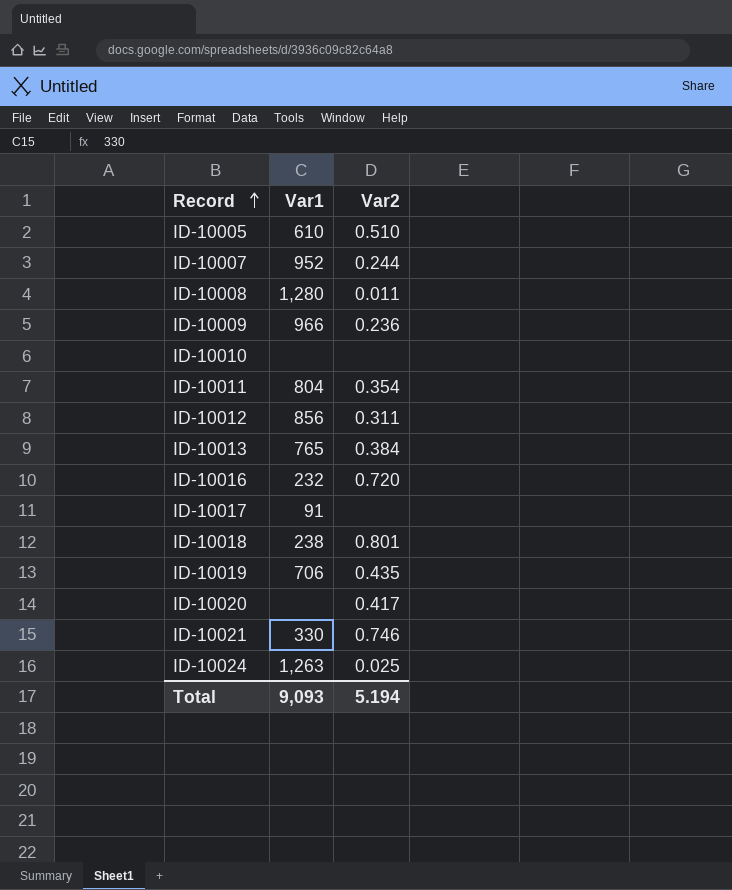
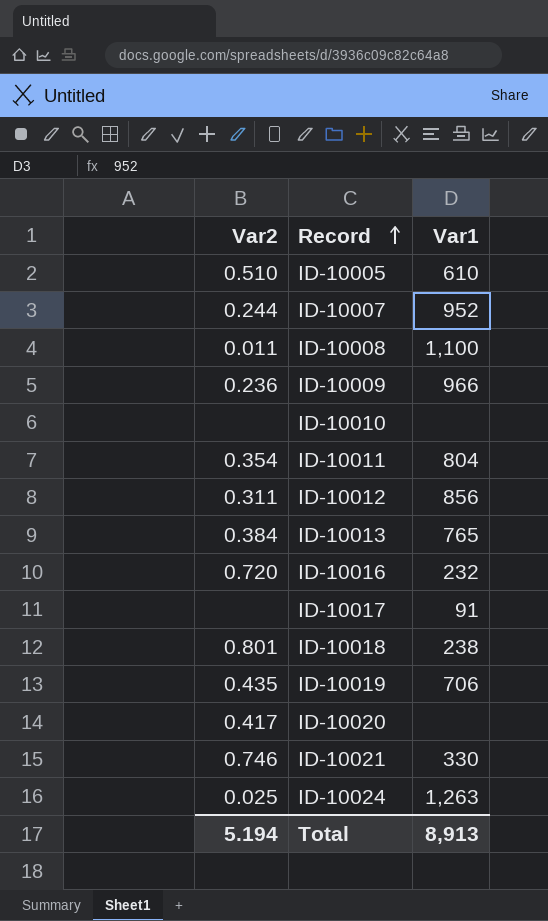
column Var2 | position: 3 -> 1
ID-10008 | Var1: 1,280 -> 1,100
Total | Var1: 9,093 -> 8,913

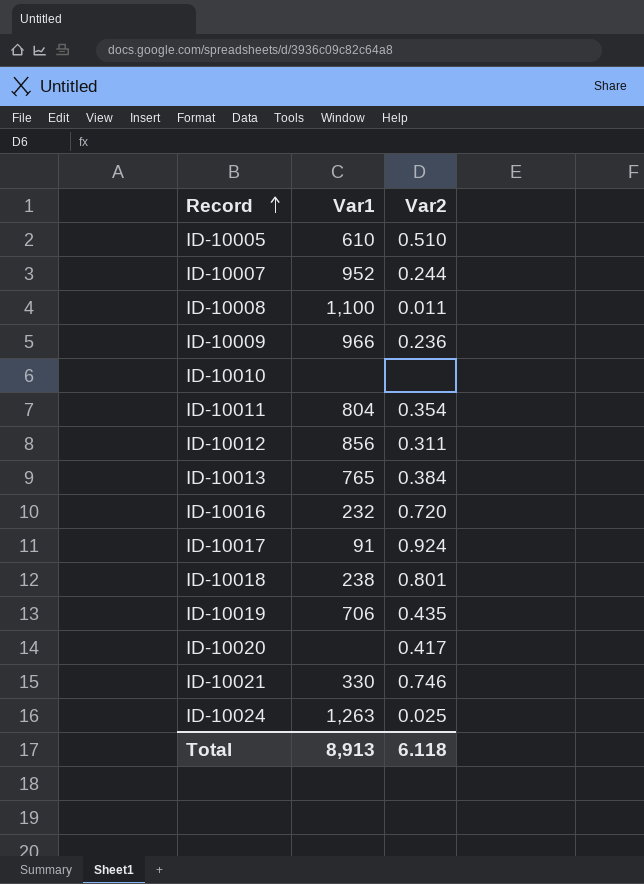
column Var2 | position: 1 -> 3
ID-10017 | Var2: none -> 0.924
Total | Var2: 5.194 -> 6.118

